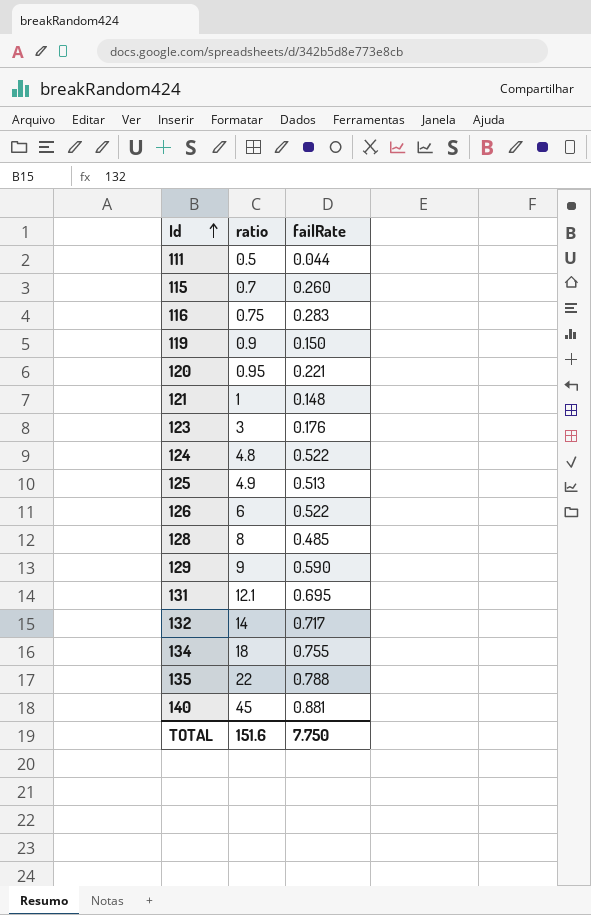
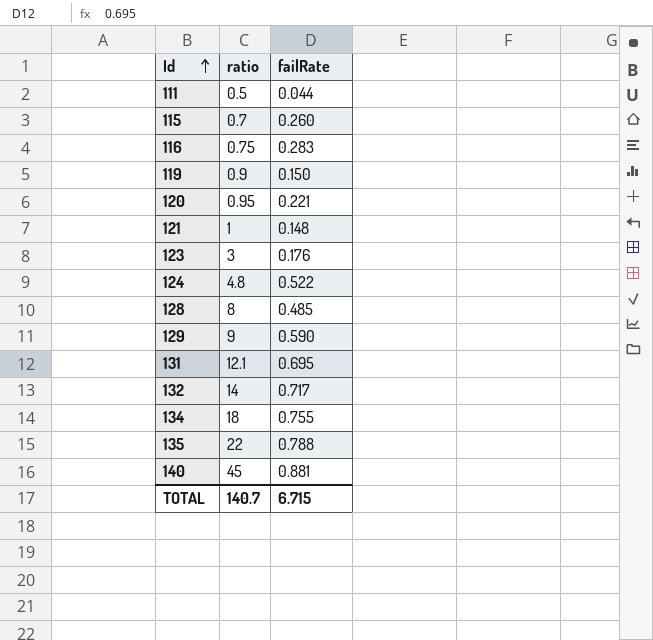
row 125: 4.9 | 0.513 -> none
row 126: 6 | 0.522 -> none
TOTAL | ratio: 151.6 -> 140.7
TOTAL | failRate: 7.750 -> 6.715

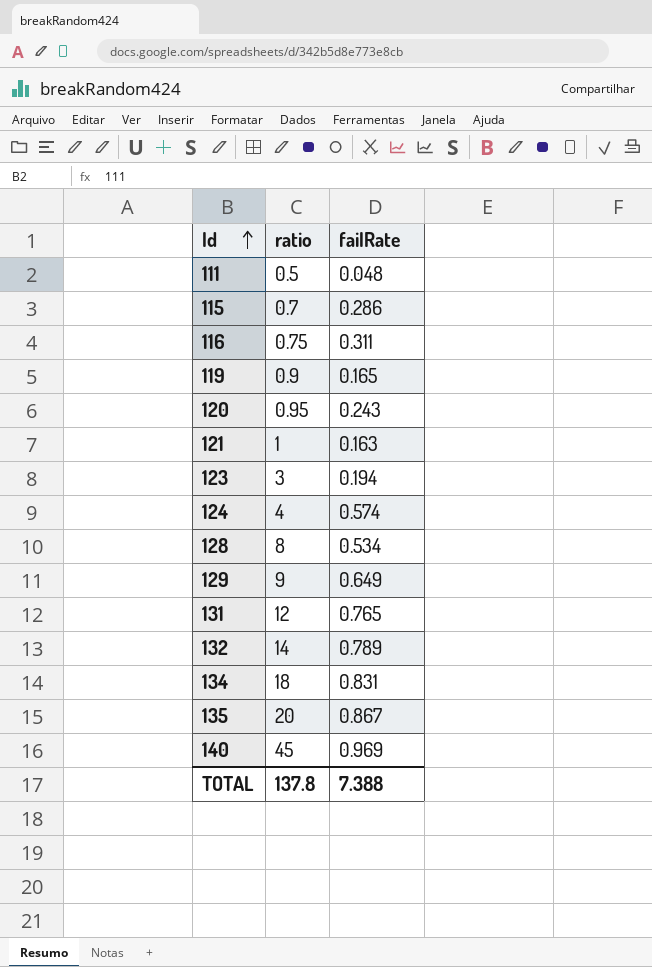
111 | failRate: 0.044 -> 0.048
115 | failRate: 0.260 -> 0.286
116 | failRate: 0.283 -> 0.311
119 | failRate: 0.150 -> 0.165
120 | failRate: 0.221 -> 0.243
121 | failRate: 0.148 -> 0.163
123 | failRate: 0.176 -> 0.194
124 | ratio: 4.8 -> 4
124 | failRate: 0.522 -> 0.574
128 | failRate: 0.485 -> 0.534
129 | failRate: 0.590 -> 0.649
131 | ratio: 12.1 -> 12
131 | failRate: 0.695 -> 0.765
132 | failRate: 0.717 -> 0.789
134 | failRate: 0.755 -> 0.831
135 | ratio: 22 -> 20
135 | failRate: 0.788 -> 0.867
140 | failRate: 0.881 -> 0.969
TOTAL | ratio: 140.7 -> 137.8
TOTAL | failRate: 6.715 -> 7.388

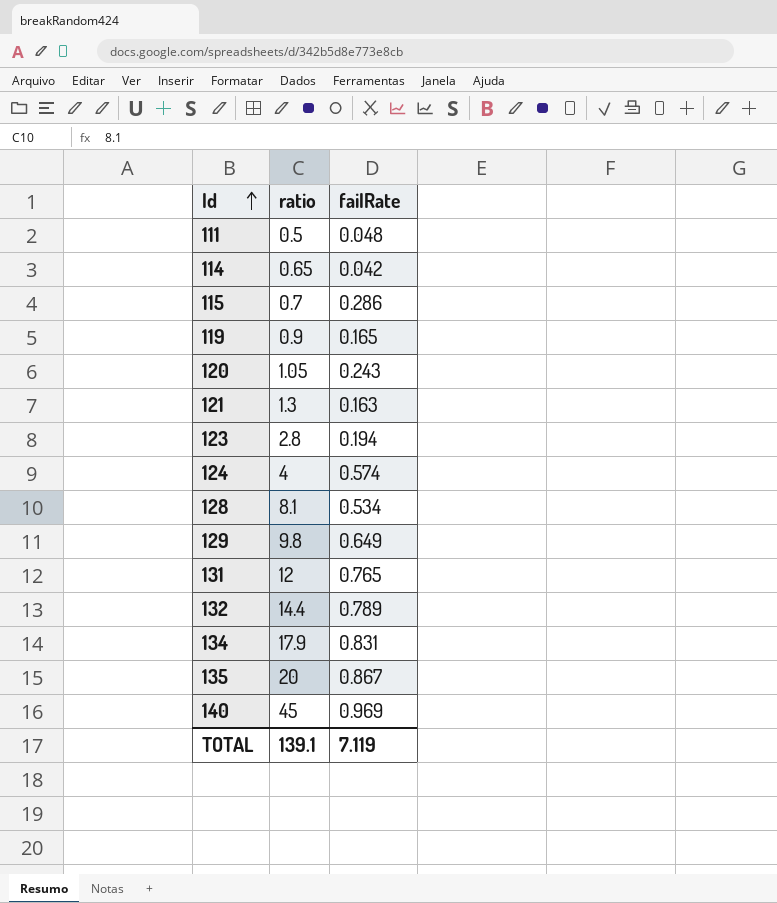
row 116: 0.75 | 0.311 -> none
row 114: none -> 0.65 | 0.042
120 | ratio: 0.95 -> 1.05
121 | ratio: 1 -> 1.3
123 | ratio: 3 -> 2.8
128 | ratio: 8 -> 8.1
129 | ratio: 9 -> 9.8
132 | ratio: 14 -> 14.4
134 | ratio: 18 -> 17.9
TOTAL | ratio: 137.8 -> 139.1
TOTAL | failRate: 7.388 -> 7.119

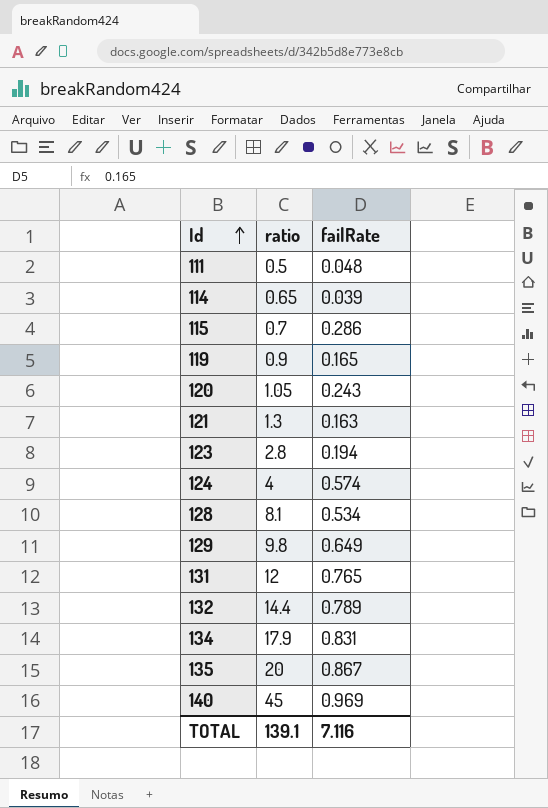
114 | failRate: 0.042 -> 0.039
TOTAL | failRate: 7.119 -> 7.116

